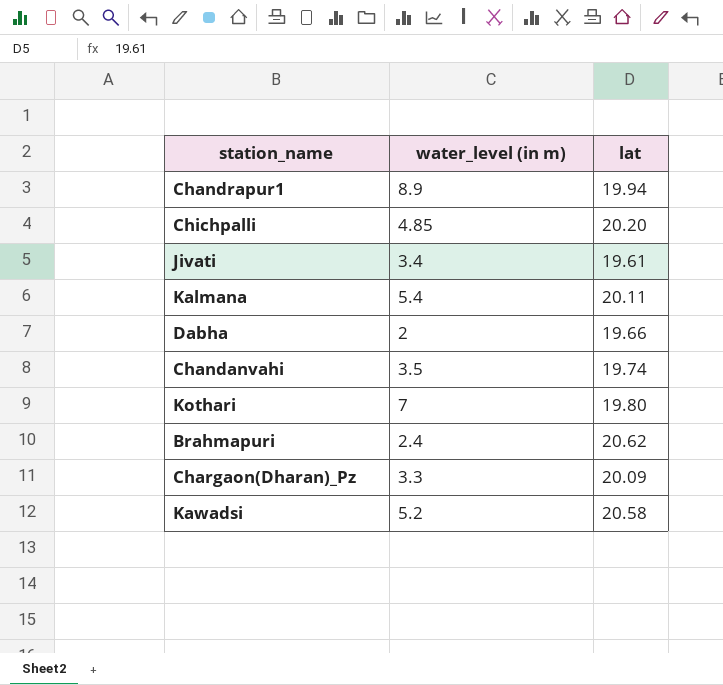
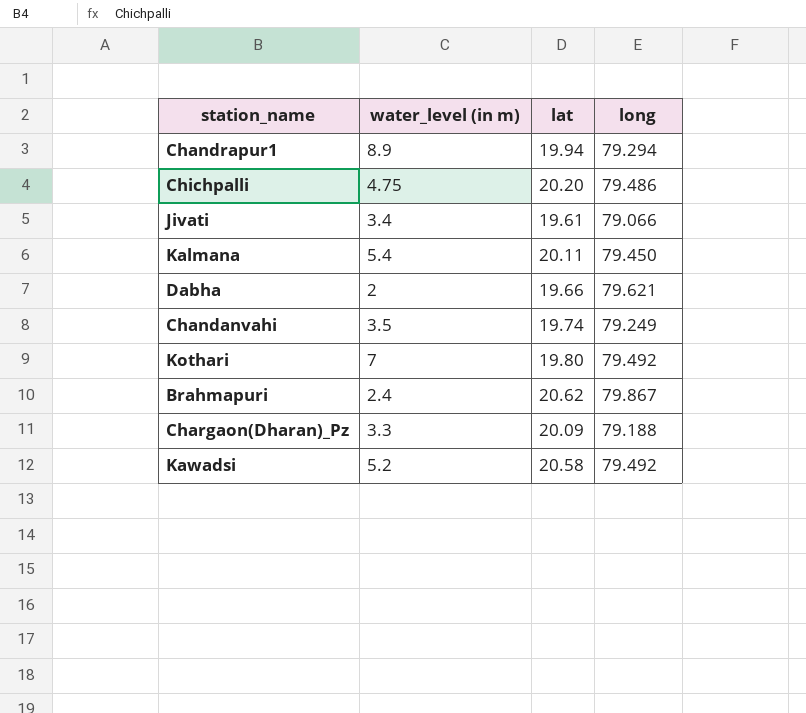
column long | position: none -> 4
Chichpalli | water_level (in m): 4.85 -> 4.75

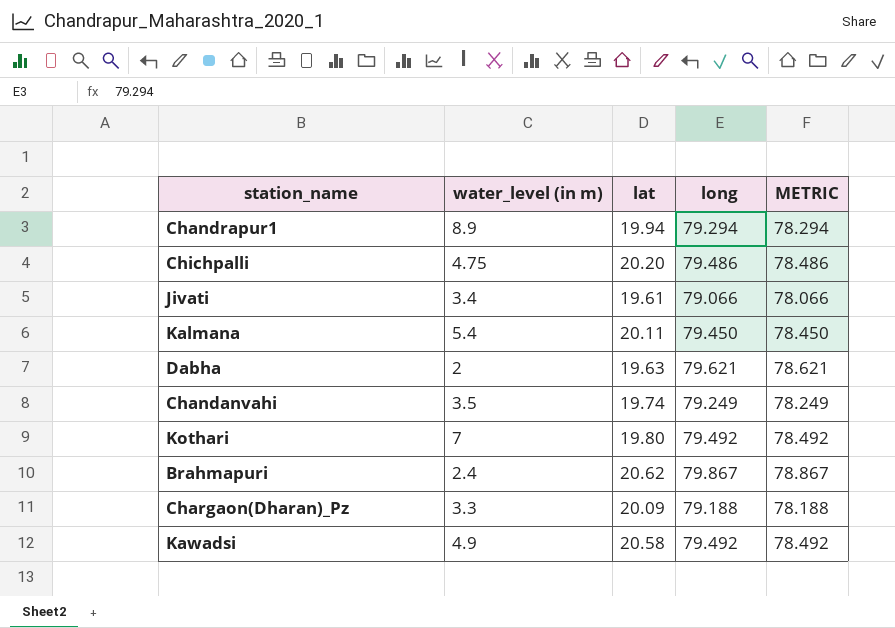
column METRIC | formula: none -> [long] - 1
Dabha | lat: 19.66 -> 19.63
Kawadsi | water_level (in m): 5.2 -> 4.9

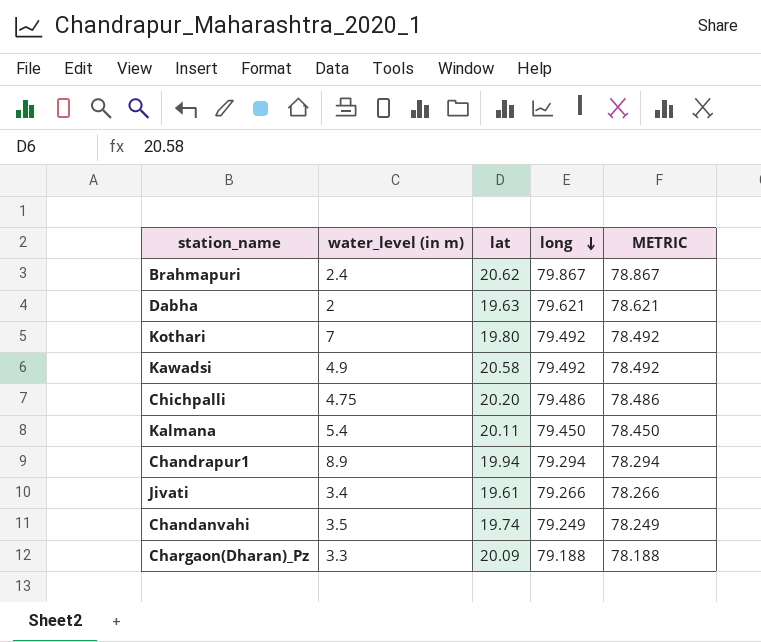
row order: none -> long descending
Jivati | long: 79.066 -> 79.266
Jivati | METRIC: 78.066 -> 78.266

